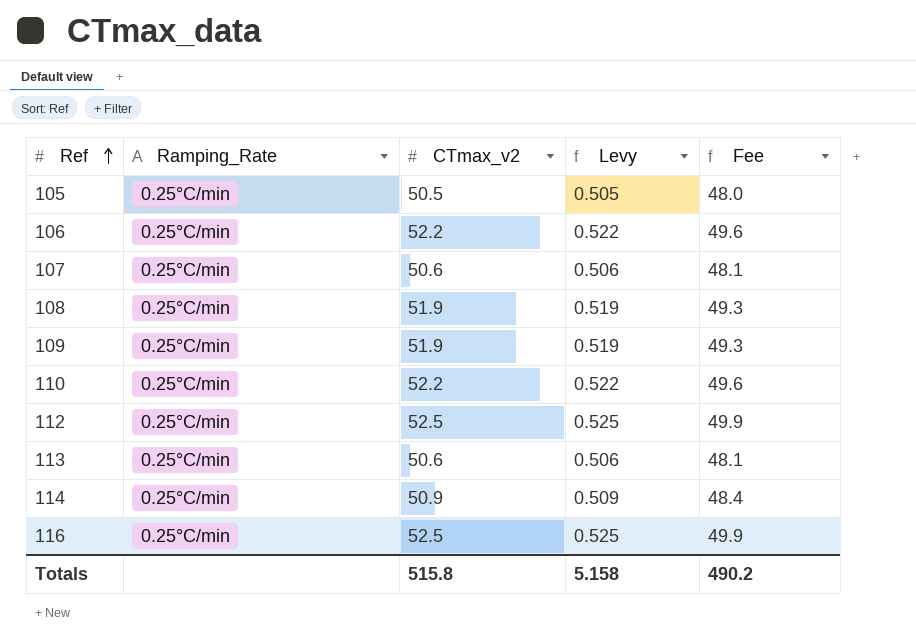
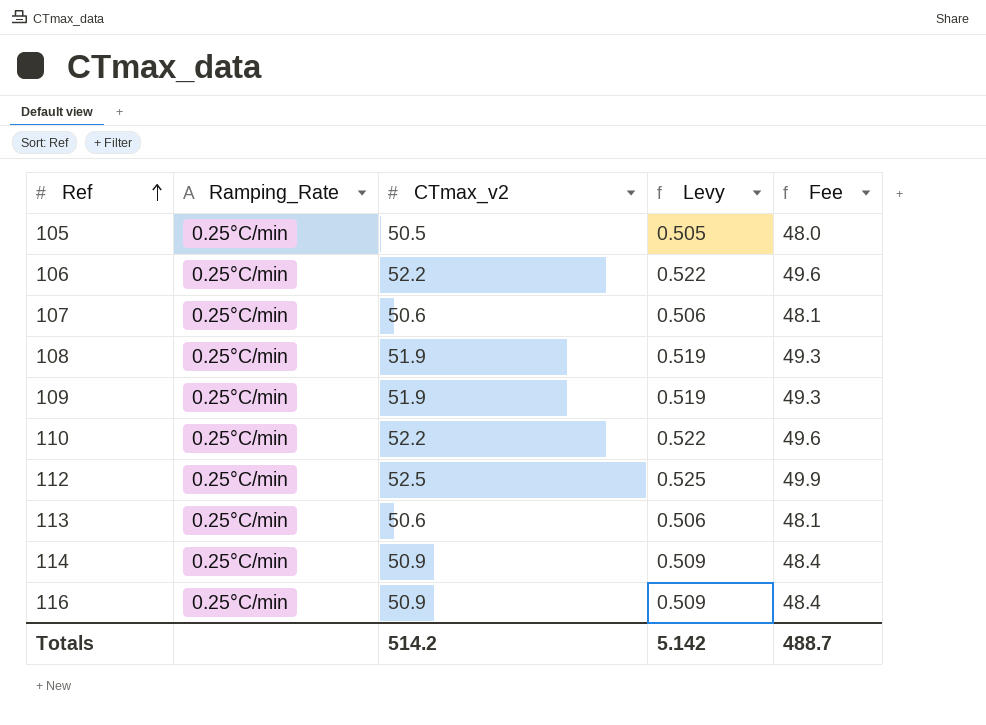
116 | CTmax_v2: 52.5 -> 50.9
116 | Levy: 0.525 -> 0.509
116 | Fee: 49.9 -> 48.4
Totals | CTmax_v2: 515.8 -> 514.2
Totals | Levy: 5.158 -> 5.142
Totals | Fee: 490.2 -> 488.7

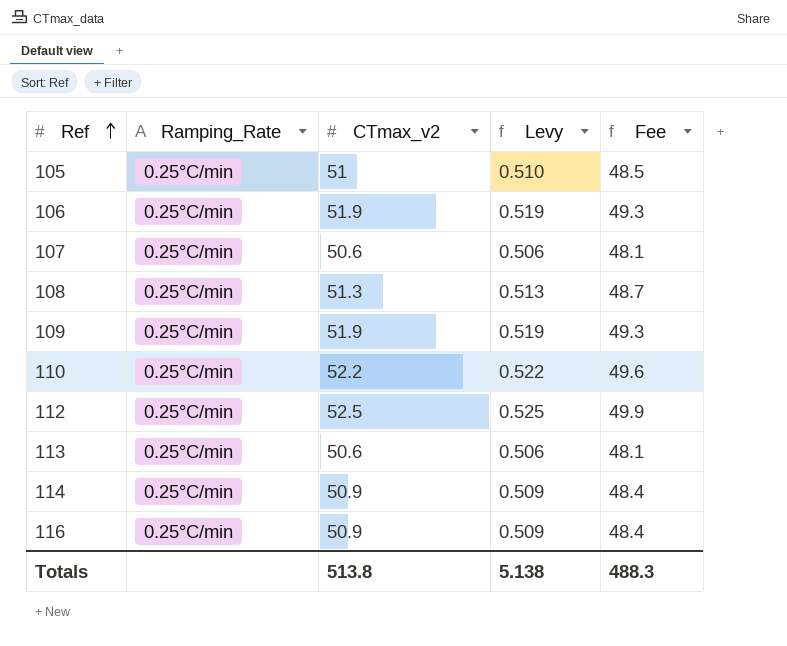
105 | CTmax_v2: 50.5 -> 51
105 | Levy: 0.505 -> 0.510
105 | Fee: 48.0 -> 48.5
106 | CTmax_v2: 52.2 -> 51.9
106 | Levy: 0.522 -> 0.519
106 | Fee: 49.6 -> 49.3
108 | CTmax_v2: 51.9 -> 51.3
108 | Levy: 0.519 -> 0.513
108 | Fee: 49.3 -> 48.7
Totals | CTmax_v2: 514.2 -> 513.8
Totals | Levy: 5.142 -> 5.138
Totals | Fee: 488.7 -> 488.3

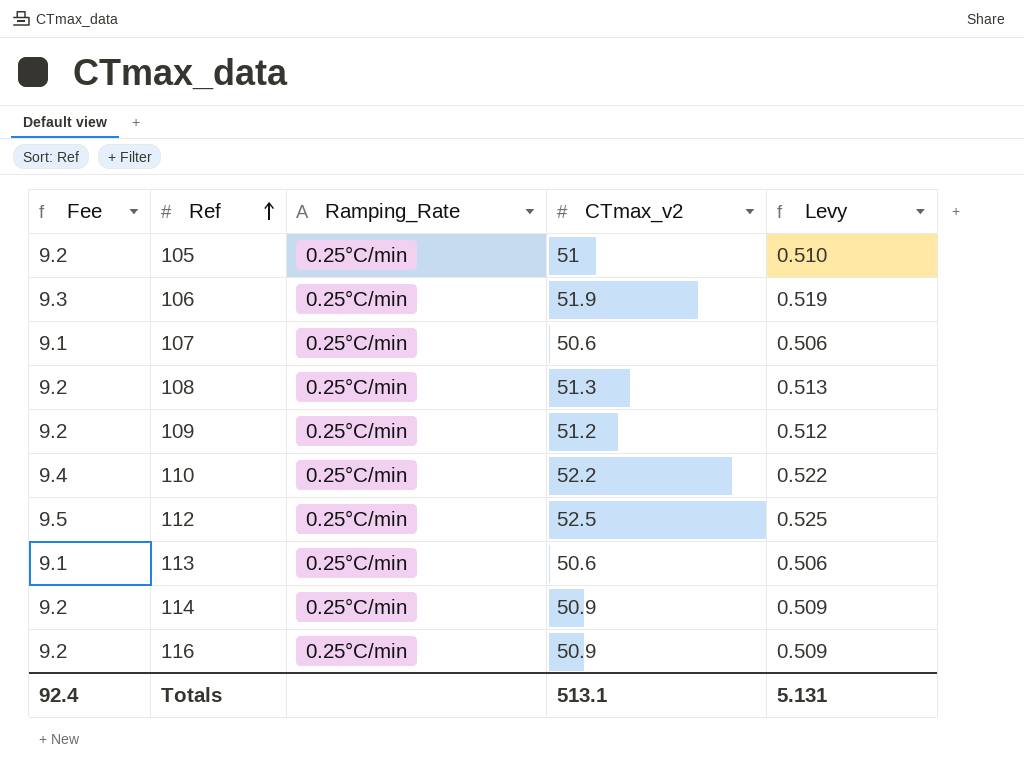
column Fee | formula: [CTmax_v2] * 0.95 -> [CTmax_v2] * 0.18
column Fee | position: 5 -> 1
109 | CTmax_v2: 51.9 -> 51.2
109 | Levy: 0.519 -> 0.512
Totals | Fee: 488.3 -> 92.4
Totals | CTmax_v2: 513.8 -> 513.1
Totals | Levy: 5.138 -> 5.131

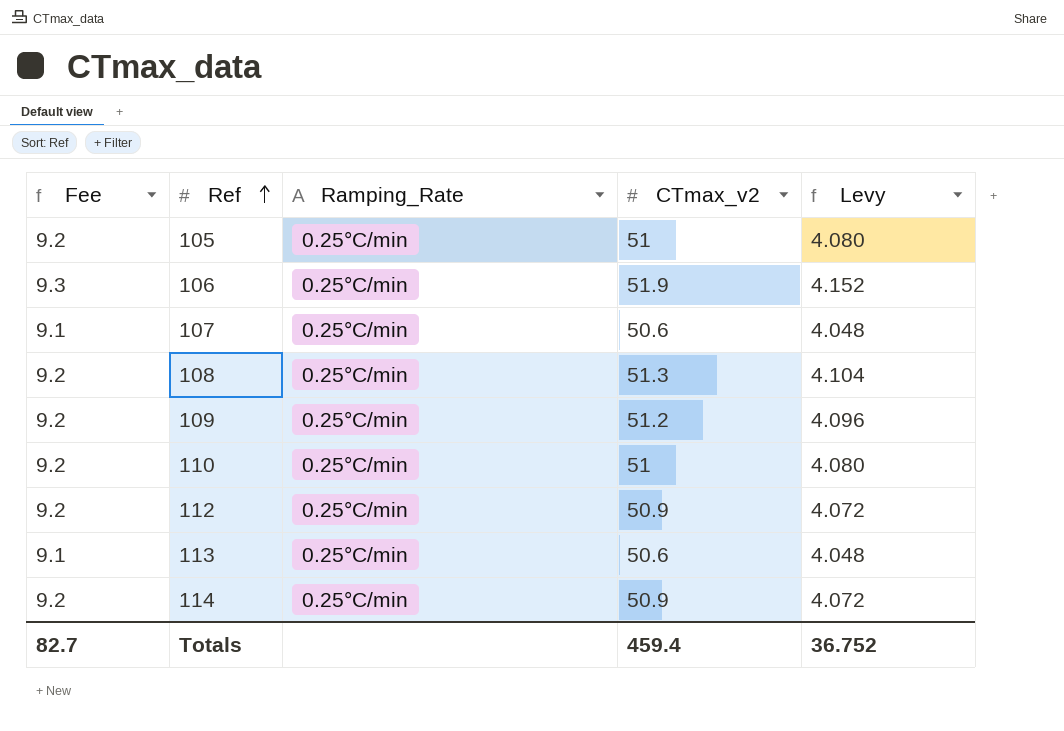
column Levy | formula: [CTmax_v2] * 0.01 -> [CTmax_v2] * 0.08
row 116: 9.2 | 0.25°C/min | 50.9 | 0.509 -> none
110 | Fee: 9.4 -> 9.2
110 | CTmax_v2: 52.2 -> 51
112 | Fee: 9.5 -> 9.2
112 | CTmax_v2: 52.5 -> 50.9
Totals | Fee: 92.4 -> 82.7
Totals | CTmax_v2: 513.1 -> 459.4
Totals | Levy: 5.131 -> 36.752

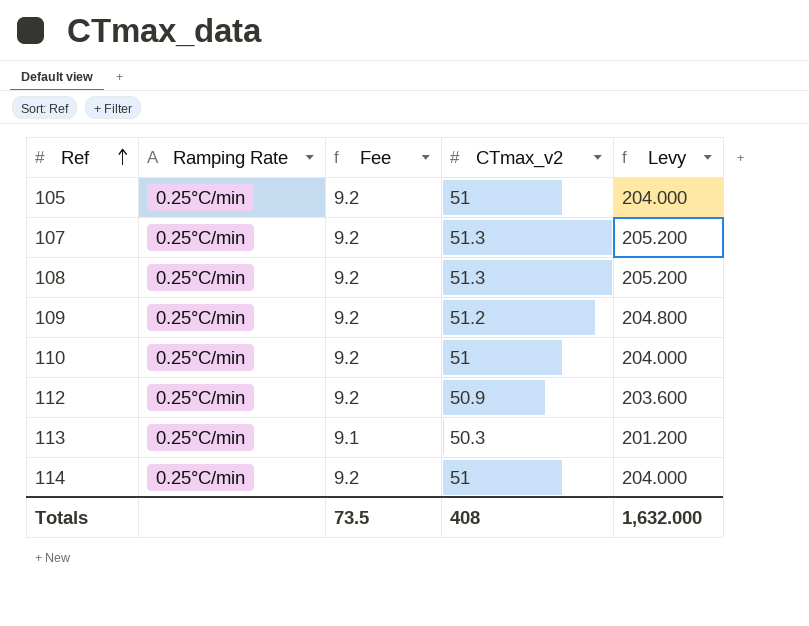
column name: Ramping_Rate -> Ramping Rate
column Fee | position: 1 -> 3
column Levy | formula: [CTmax_v2] * 0.08 -> [CTmax_v2] * 4
row 106: 9.3 | 0.25°C/min | 51.9 | 4.152 -> none
107 | Fee: 9.1 -> 9.2
107 | CTmax_v2: 50.6 -> 51.3
113 | CTmax_v2: 50.6 -> 50.3
114 | CTmax_v2: 50.9 -> 51
Totals | Fee: 82.7 -> 73.5
Totals | CTmax_v2: 459.4 -> 408
Totals | Levy: 36.752 -> 1,632.000

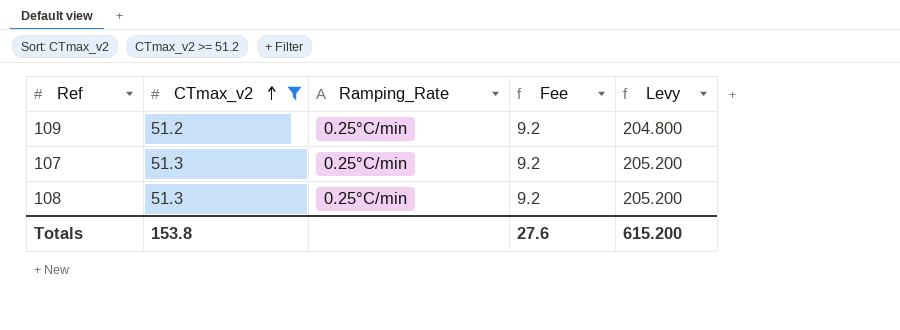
filter: none -> CTmax_v2 >= 51.2
row order: Ref ascending -> CTmax_v2 ascending
column CTmax_v2 | position: 4 -> 2
column name: Ramping Rate -> Ramping_Rate
Totals | CTmax_v2: 408 -> 153.8
Totals | Fee: 73.5 -> 27.6
Totals | Levy: 1,632.000 -> 615.200

